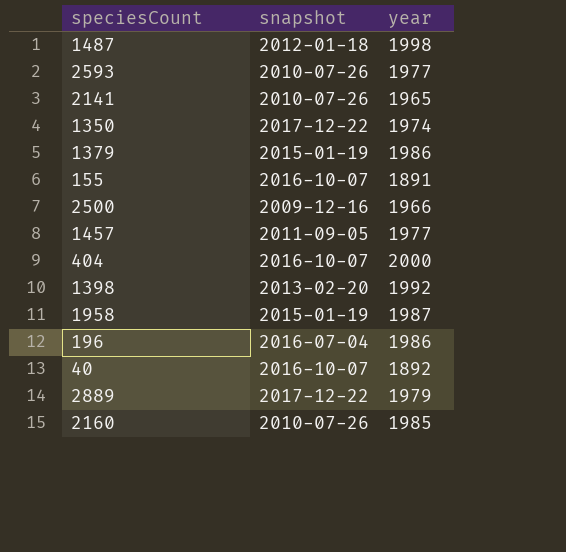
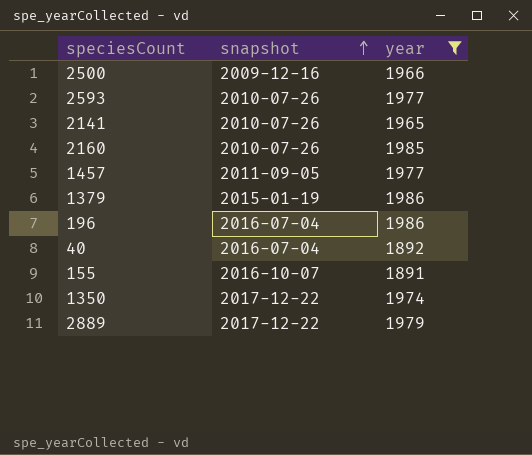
filter: none -> year <= 1986
row order: none -> snapshot ascending
40 | snapshot: 2016-10-07 -> 2016-07-04

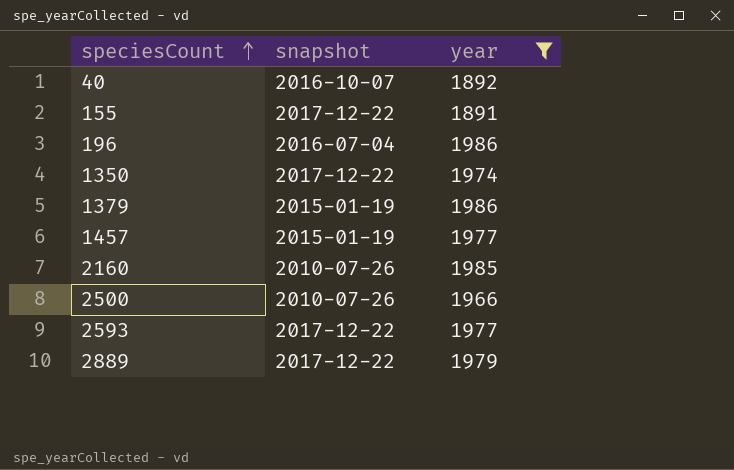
row order: snapshot ascending -> speciesCount ascending
row 2141: 2010-07-26 | 1965 -> none
40 | snapshot: 2016-07-04 -> 2016-10-07
155 | snapshot: 2016-10-07 -> 2017-12-22
1457 | snapshot: 2011-09-05 -> 2015-01-19
2500 | snapshot: 2009-12-16 -> 2010-07-26
2593 | snapshot: 2010-07-26 -> 2017-12-22

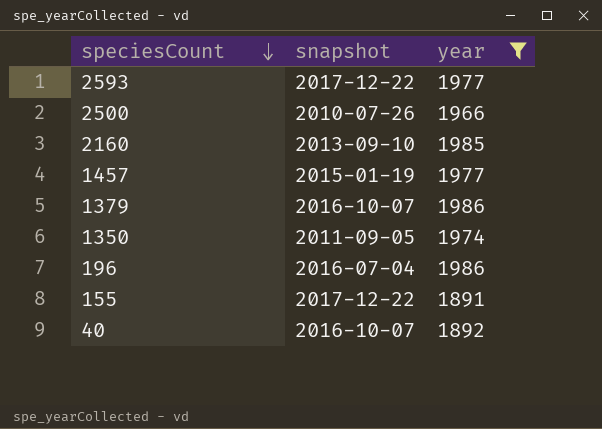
row order: speciesCount ascending -> speciesCount descending
row 2889: 2017-12-22 | 1979 -> none
2160 | snapshot: 2010-07-26 -> 2013-09-10
1379 | snapshot: 2015-01-19 -> 2016-10-07
1350 | snapshot: 2017-12-22 -> 2011-09-05

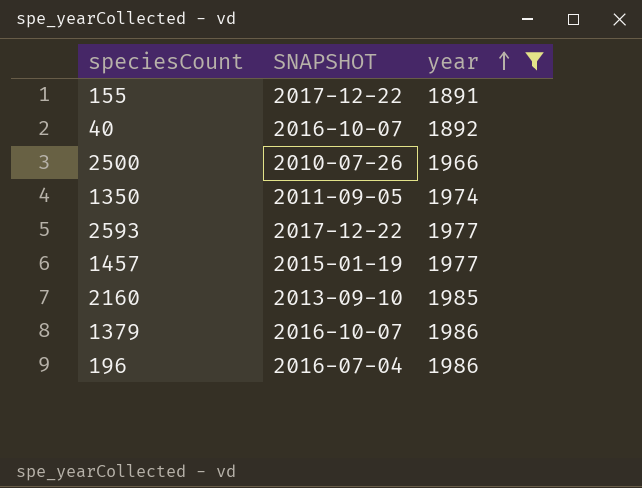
row order: speciesCount descending -> year ascending
column name: snapshot -> SNAPSHOT

